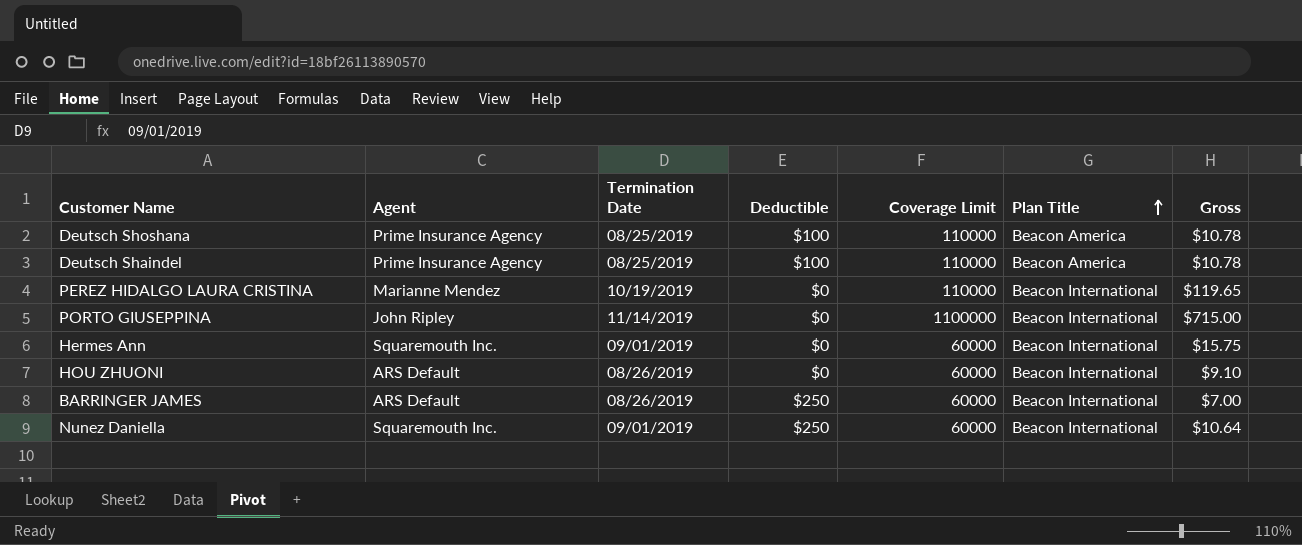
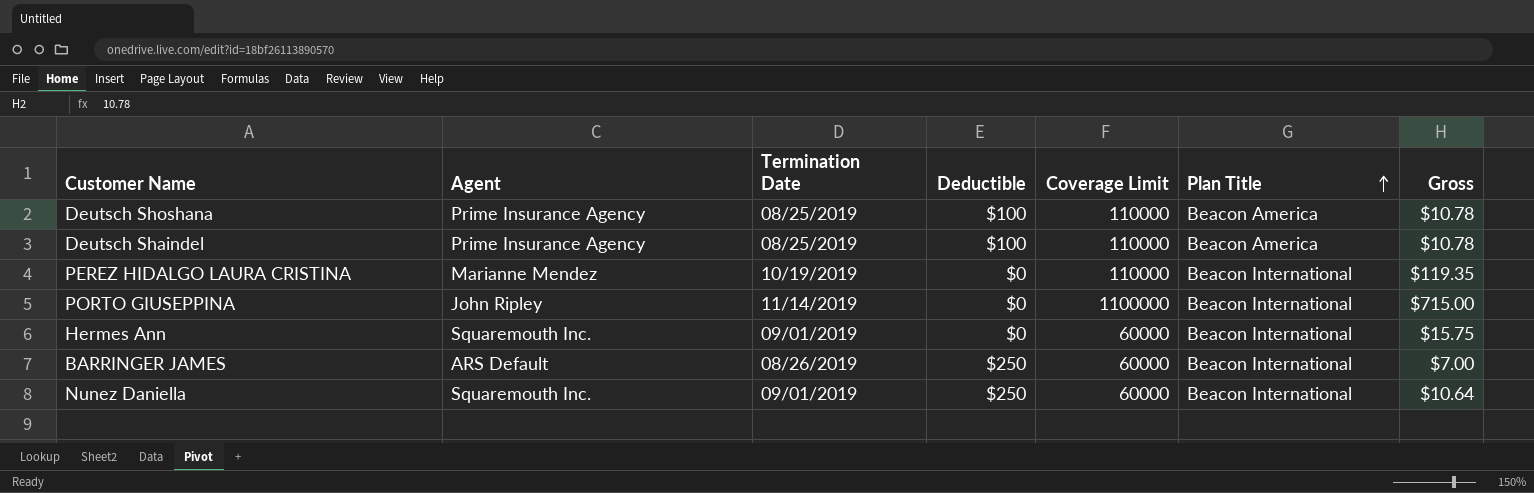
row HOU ZHUONI: ARS Default | 08/26/2019 | $0 | 60000 | Beacon International | $9.10 -> none
PEREZ HIDALGO LAURA CRISTINA | Gross: $119.65 -> $119.35

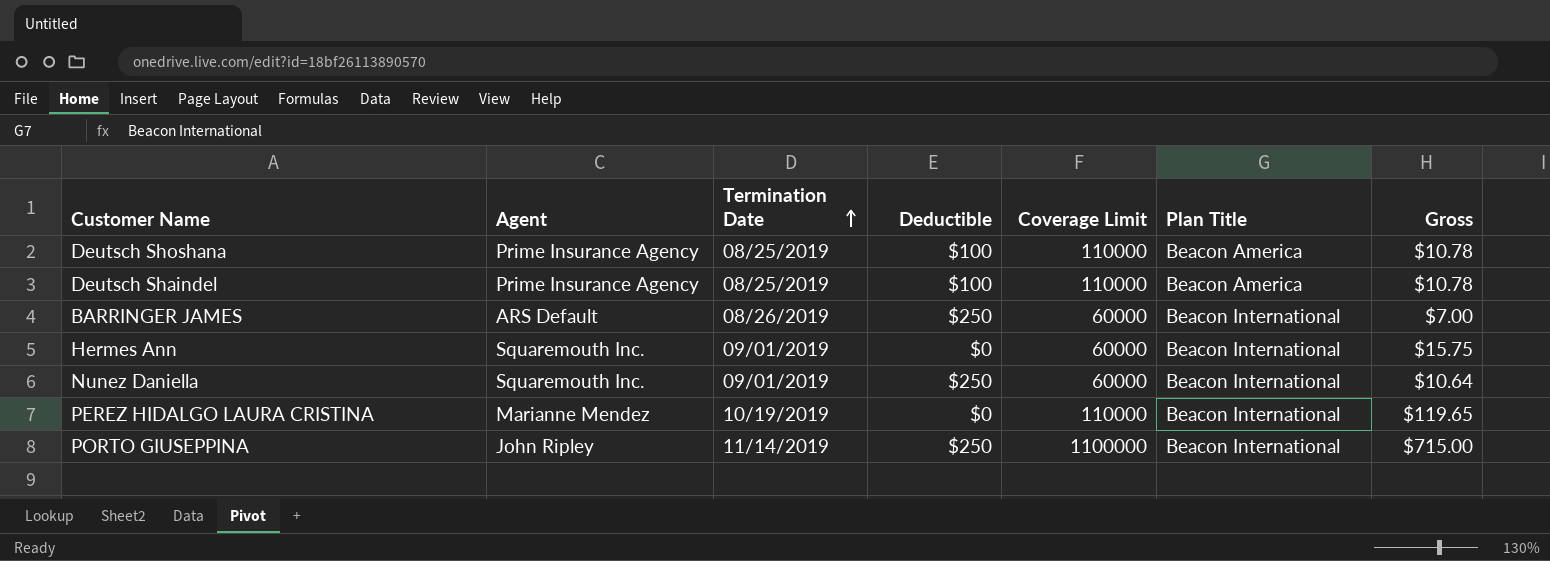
row order: Plan Title ascending -> Termination Date ascending
PEREZ HIDALGO LAURA CRISTINA | Gross: $119.35 -> $119.65
PORTO GIUSEPPINA | Deductible: $0 -> $250

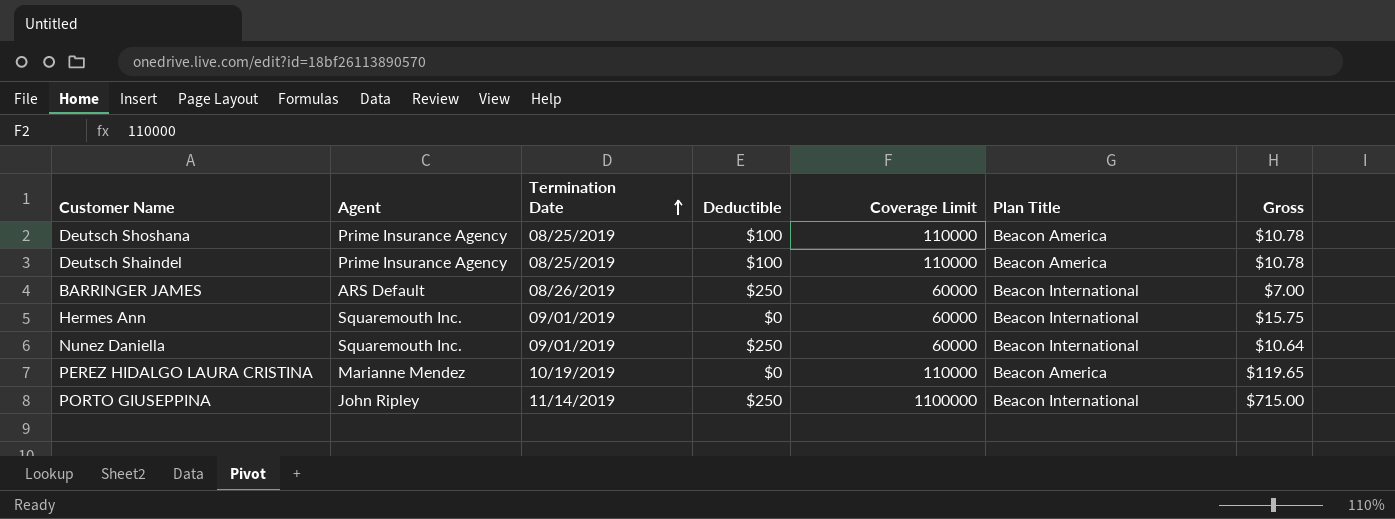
PEREZ HIDALGO LAURA CRISTINA | Plan Title: Beacon International -> Beacon America

